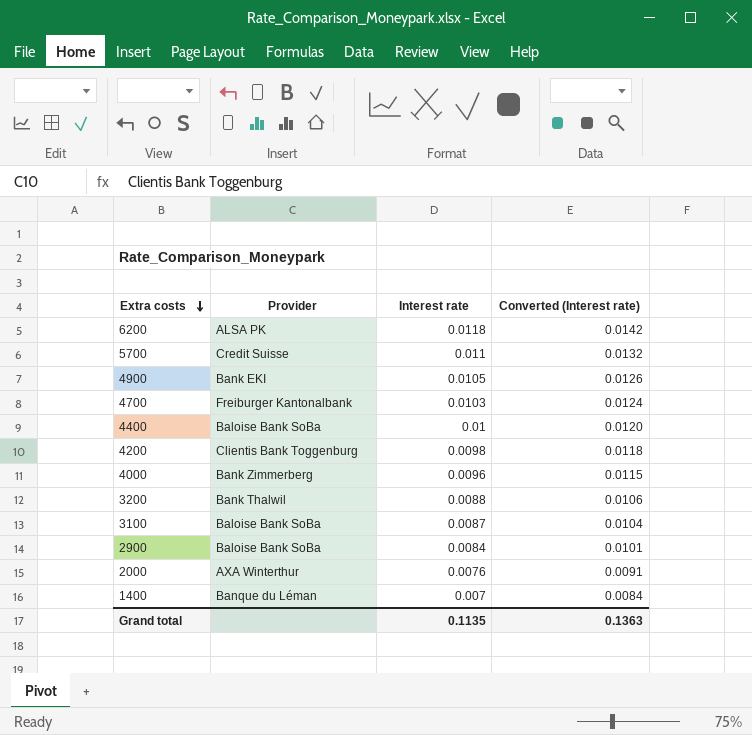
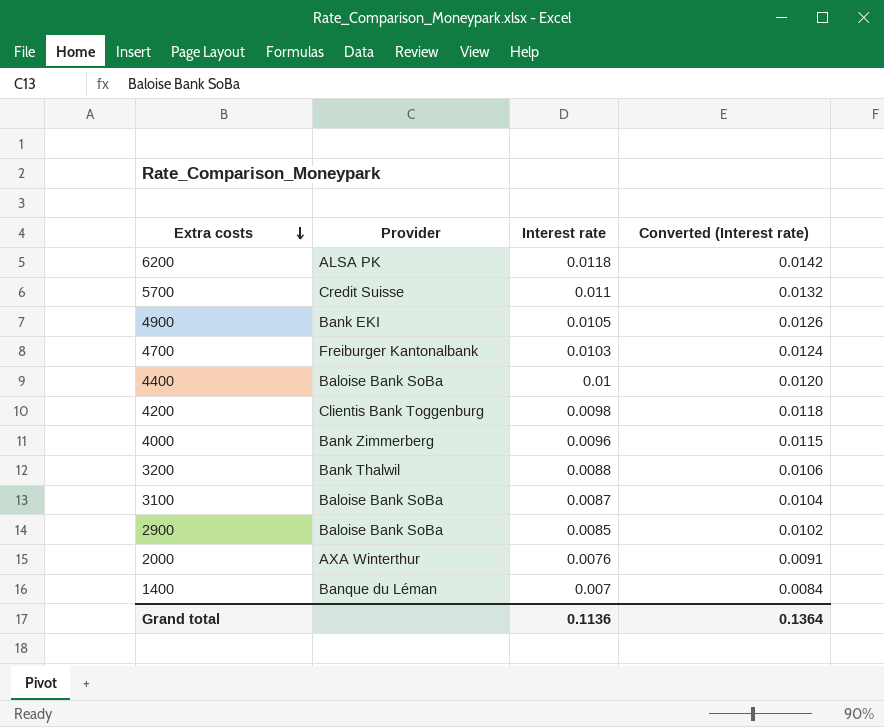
2900 | Interest rate: 0.0084 -> 0.0085
2900 | Converted (Interest rate): 0.0101 -> 0.0102
Grand total | Interest rate: 0.1135 -> 0.1136
Grand total | Converted (Interest rate): 0.1363 -> 0.1364

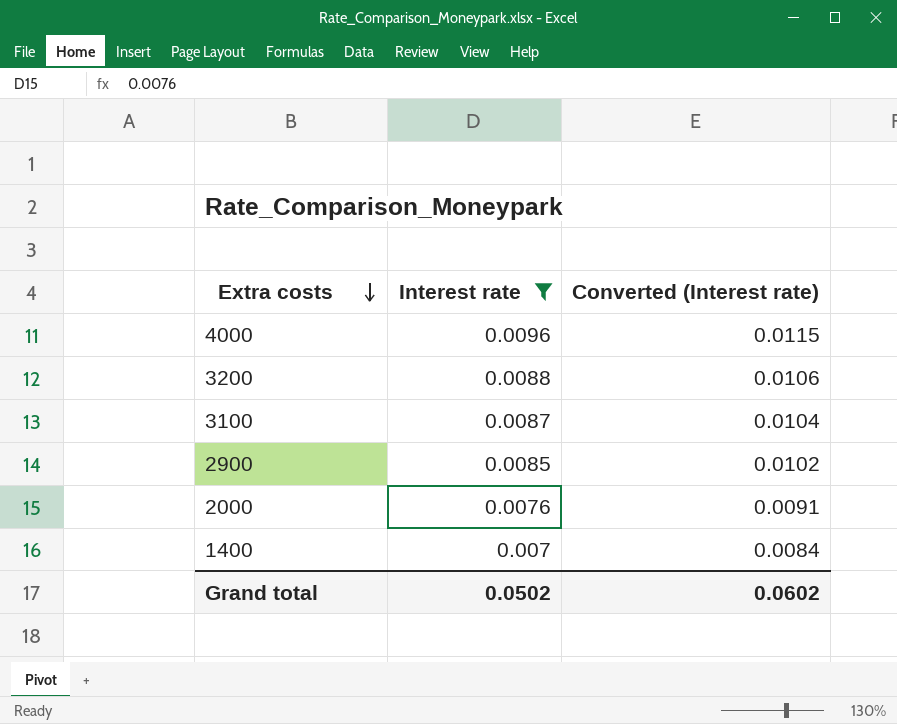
filter: none -> Interest rate <= 0.0096
column Provider | position: 2 -> none
Grand total | Interest rate: 0.1136 -> 0.0502
Grand total | Converted (Interest rate): 0.1364 -> 0.0602

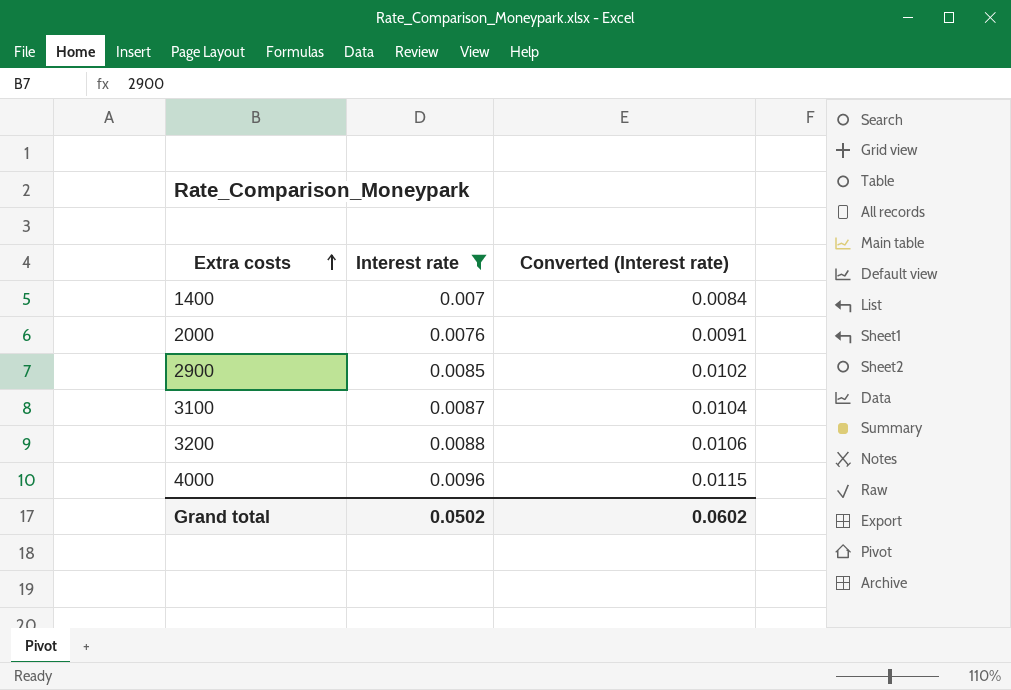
row order: Extra costs descending -> Extra costs ascending

